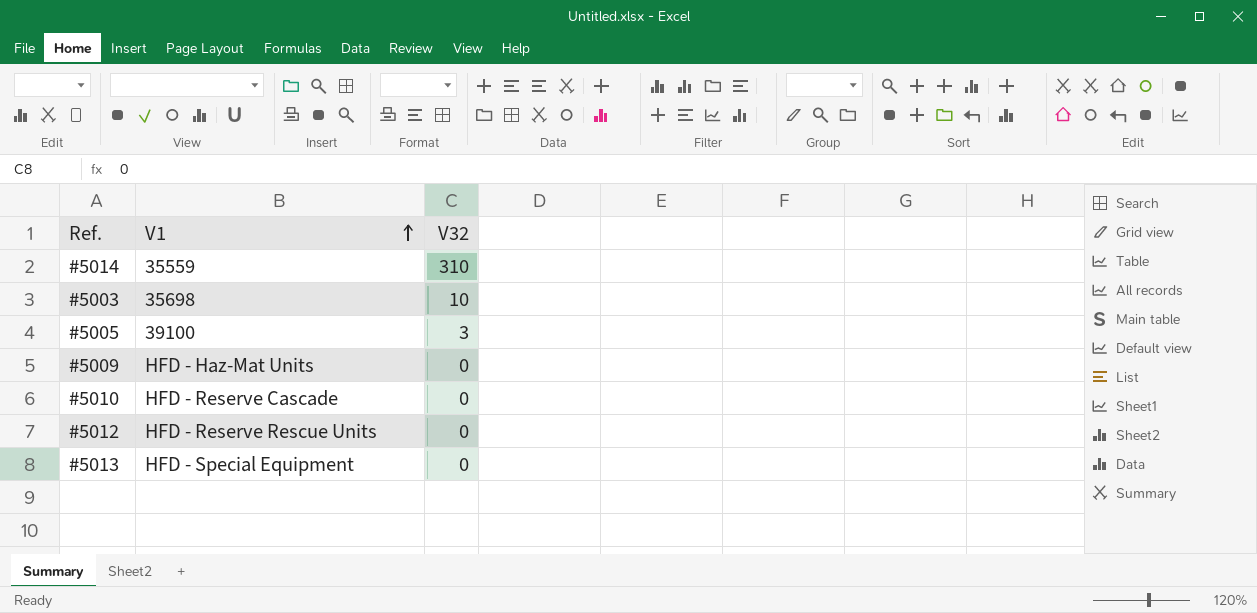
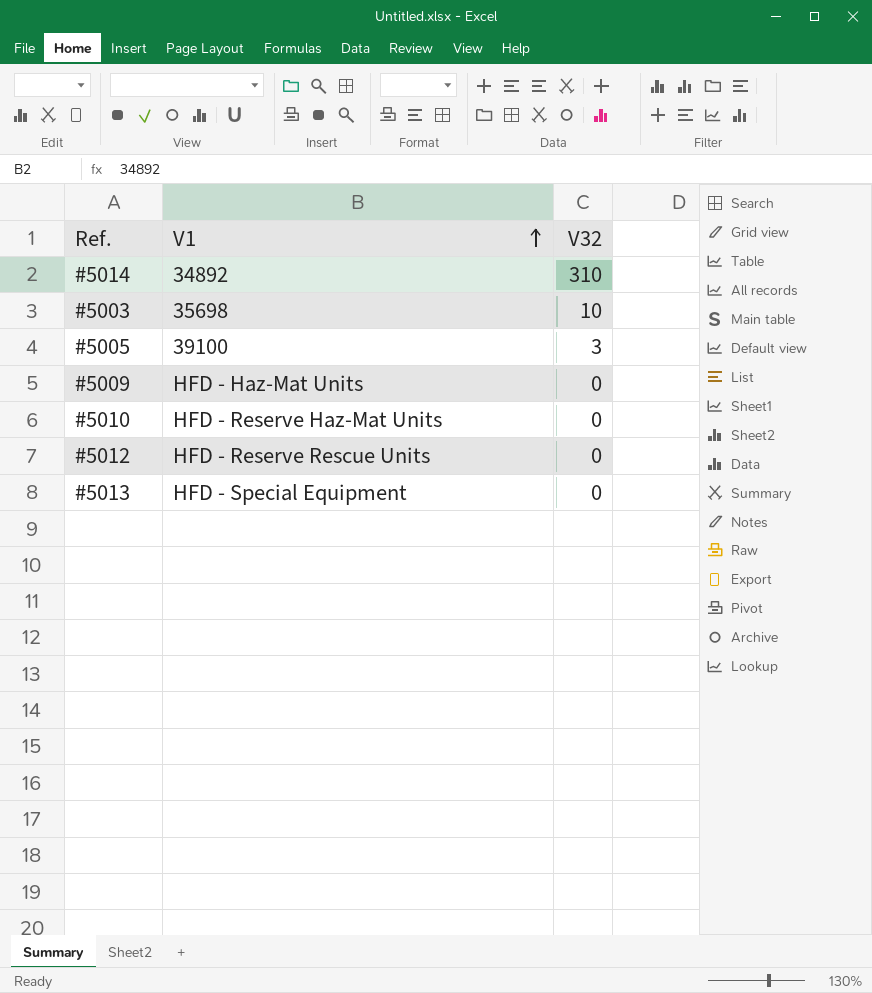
#5014 | V1: 35559 -> 34892
#5010 | V1: HFD - Reserve Cascade -> HFD - Reserve Haz-Mat Units

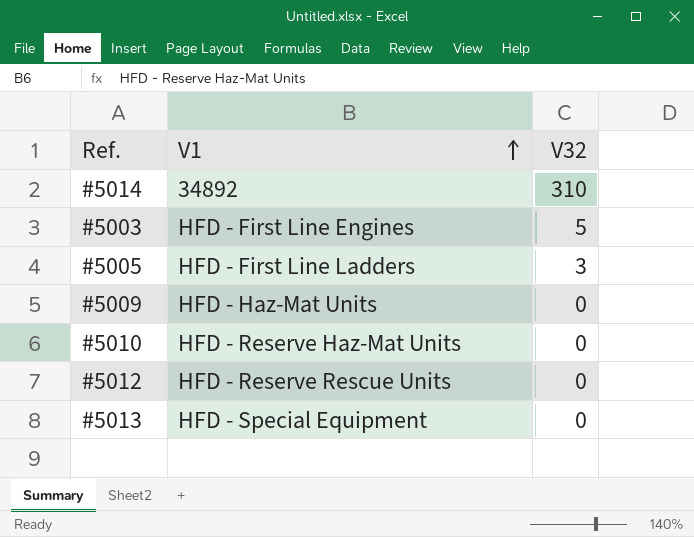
#5003 | V1: 35698 -> HFD - First Line Engines
#5003 | V32: 10 -> 5
#5005 | V1: 39100 -> HFD - First Line Ladders

